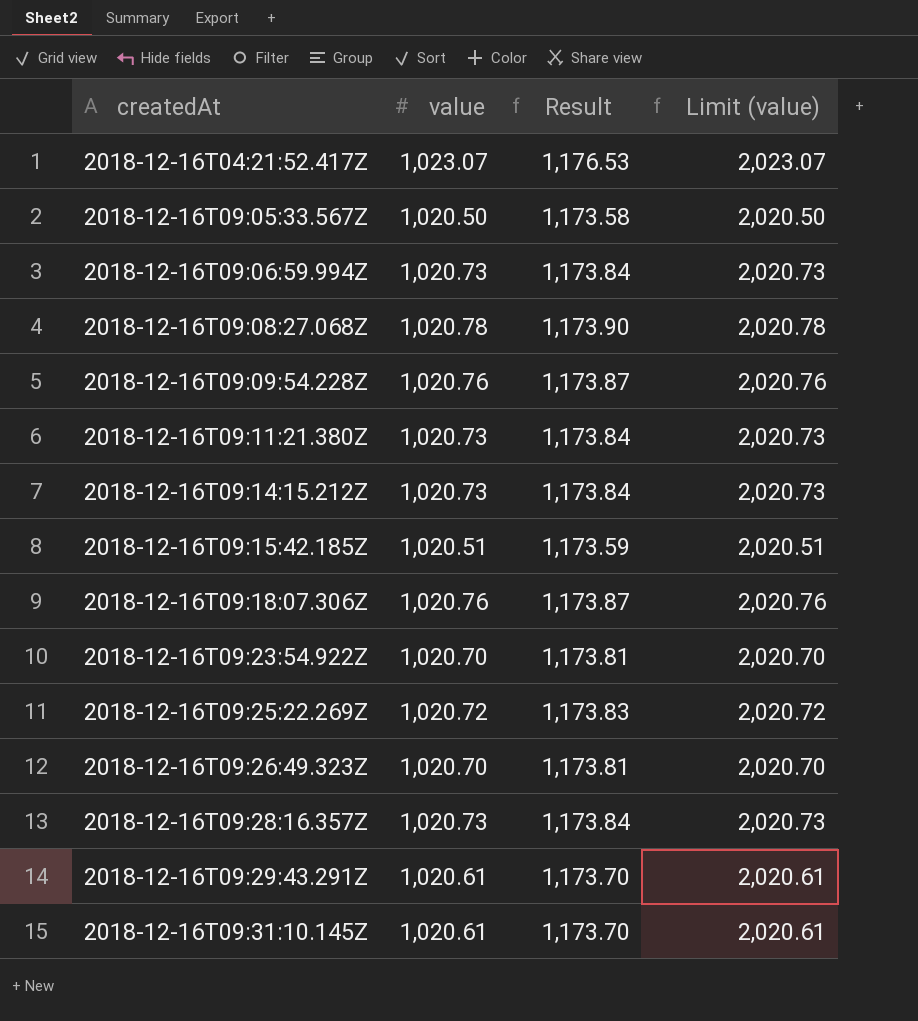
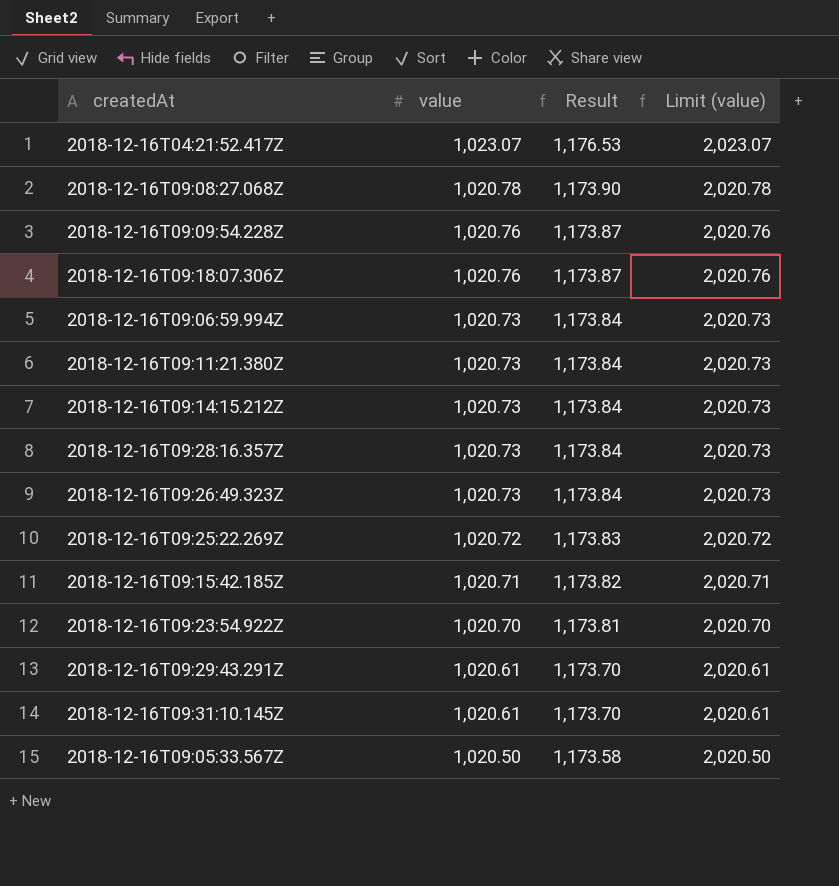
row order: createdAt ascending -> value descending
2018-12-16T09:26:49.323Z | value: 1,020.70 -> 1,020.73
2018-12-16T09:26:49.323Z | Result: 1,173.81 -> 1,173.84
2018-12-16T09:26:49.323Z | Limit (value): 2,020.70 -> 2,020.73
2018-12-16T09:15:42.185Z | value: 1,020.51 -> 1,020.71
2018-12-16T09:15:42.185Z | Result: 1,173.59 -> 1,173.82
2018-12-16T09:15:42.185Z | Limit (value): 2,020.51 -> 2,020.71

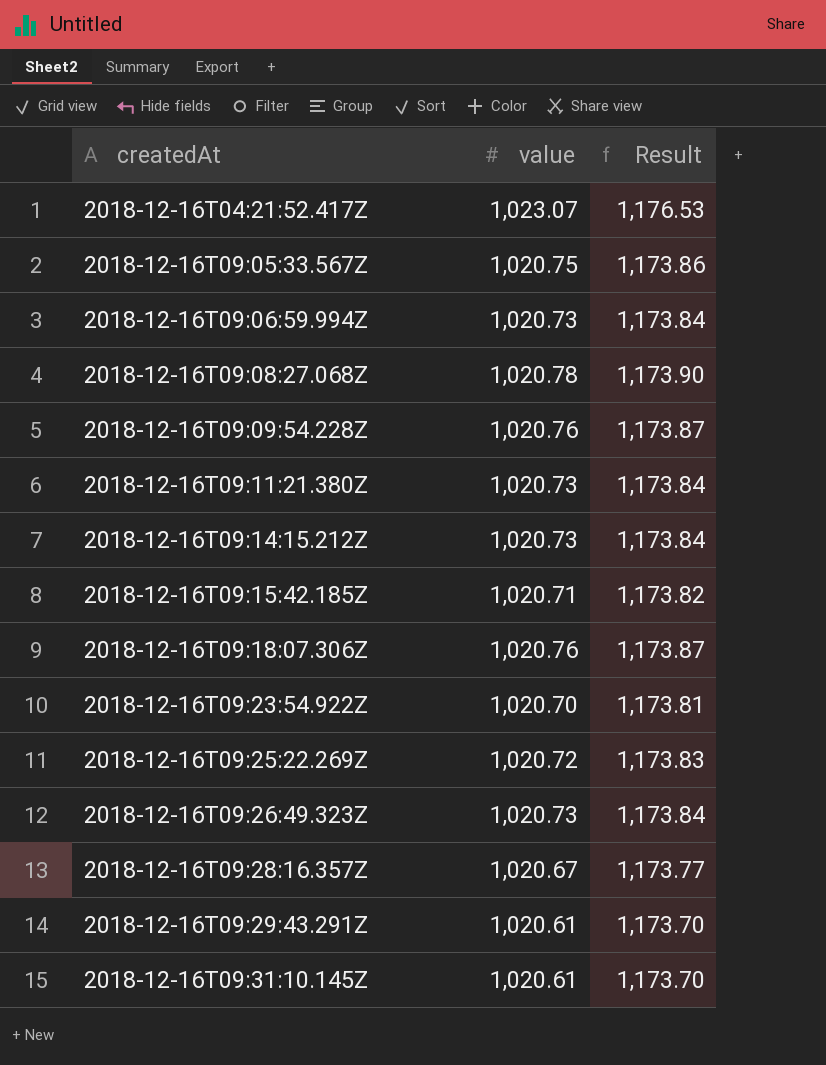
row order: value descending -> createdAt ascending
column Limit (value) | formula: [value] + 1000 -> none
2018-12-16T09:05:33.567Z | value: 1,020.50 -> 1,020.75
2018-12-16T09:05:33.567Z | Result: 1,173.58 -> 1,173.86
2018-12-16T09:28:16.357Z | value: 1,020.73 -> 1,020.67
2018-12-16T09:28:16.357Z | Result: 1,173.84 -> 1,173.77

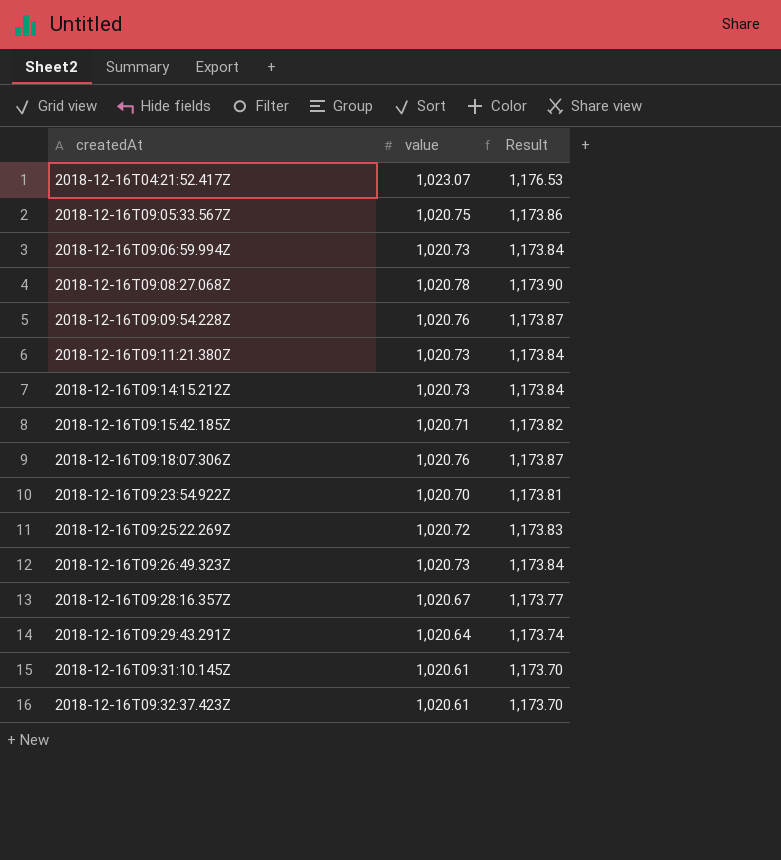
2018-12-16T09:29:43.291Z | value: 1,020.61 -> 1,020.64
2018-12-16T09:29:43.291Z | Result: 1,173.70 -> 1,173.74
row 2018-12-16T09:32:37.423Z: none -> 1,020.61 | 1,173.70

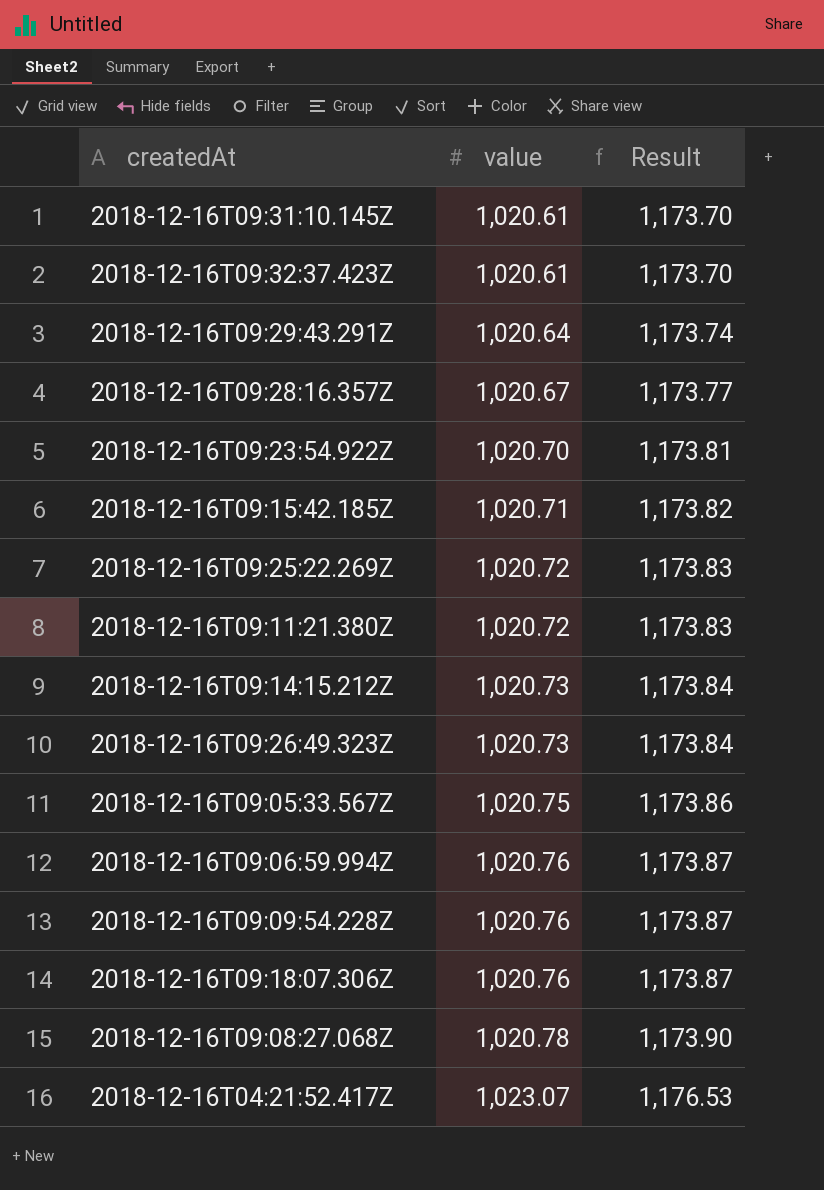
row order: createdAt ascending -> value ascending
2018-12-16T09:11:21.380Z | value: 1,020.73 -> 1,020.72
2018-12-16T09:11:21.380Z | Result: 1,173.84 -> 1,173.83
2018-12-16T09:06:59.994Z | value: 1,020.73 -> 1,020.76
2018-12-16T09:06:59.994Z | Result: 1,173.84 -> 1,173.87

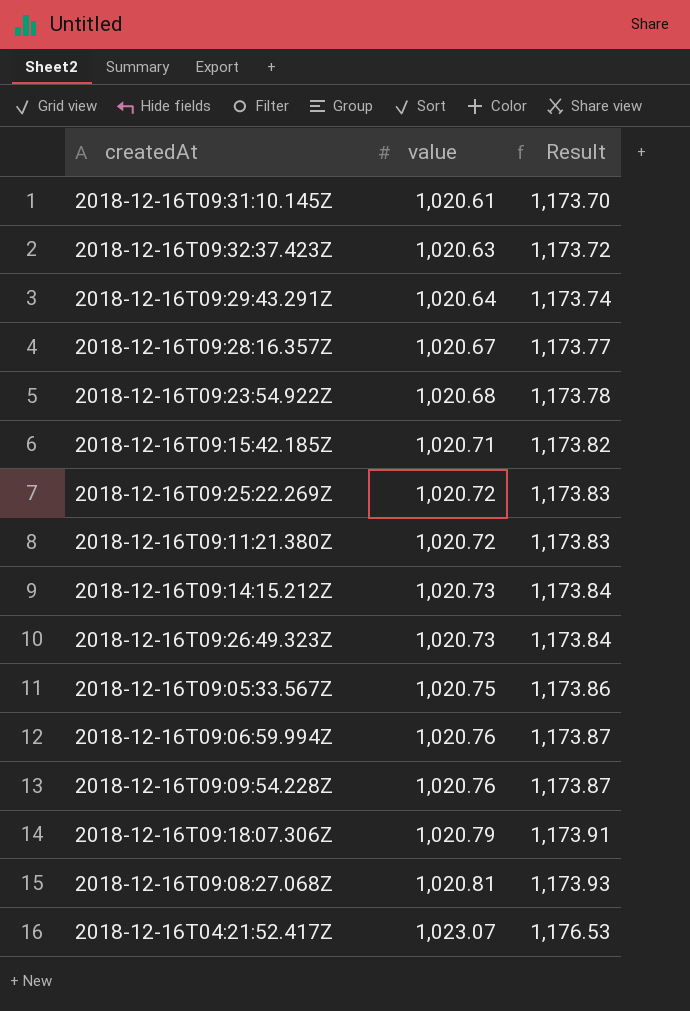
2018-12-16T09:32:37.423Z | value: 1,020.61 -> 1,020.63
2018-12-16T09:32:37.423Z | Result: 1,173.70 -> 1,173.72
2018-12-16T09:23:54.922Z | value: 1,020.70 -> 1,020.68
2018-12-16T09:23:54.922Z | Result: 1,173.81 -> 1,173.78
2018-12-16T09:18:07.306Z | value: 1,020.76 -> 1,020.79
2018-12-16T09:18:07.306Z | Result: 1,173.87 -> 1,173.91
2018-12-16T09:08:27.068Z | value: 1,020.78 -> 1,020.81
2018-12-16T09:08:27.068Z | Result: 1,173.90 -> 1,173.93

